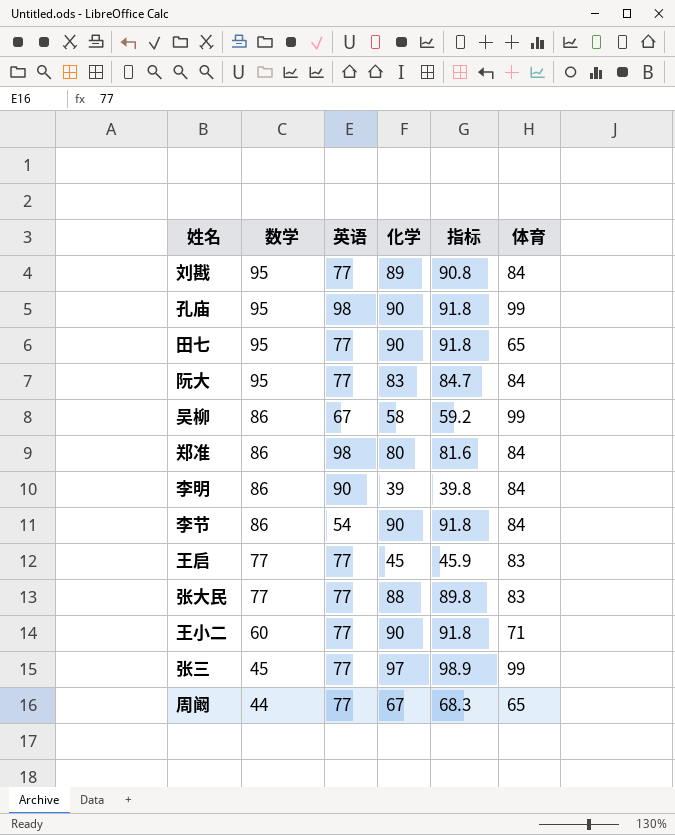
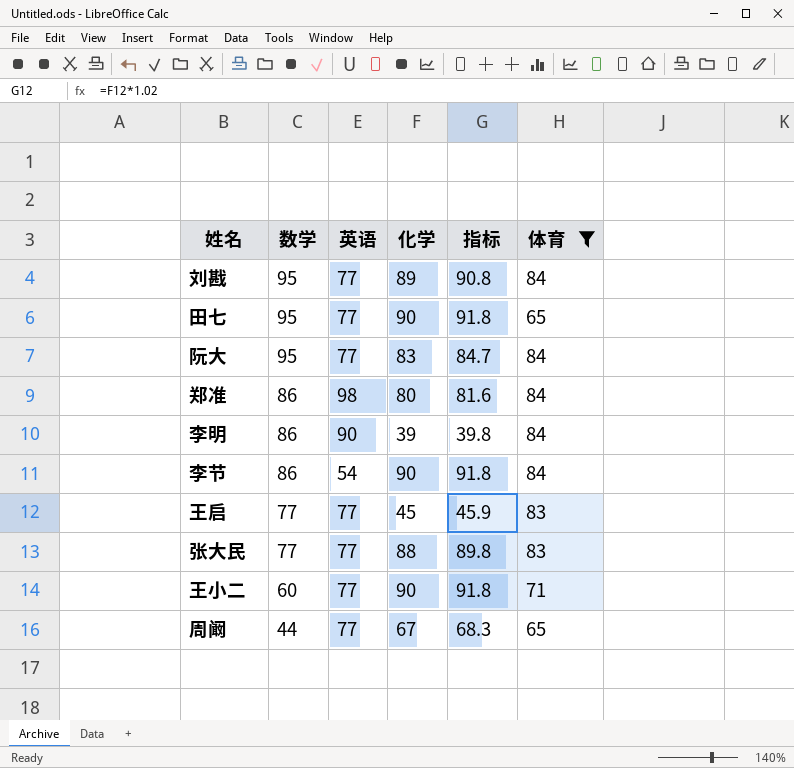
filter: none -> 体育 != 99

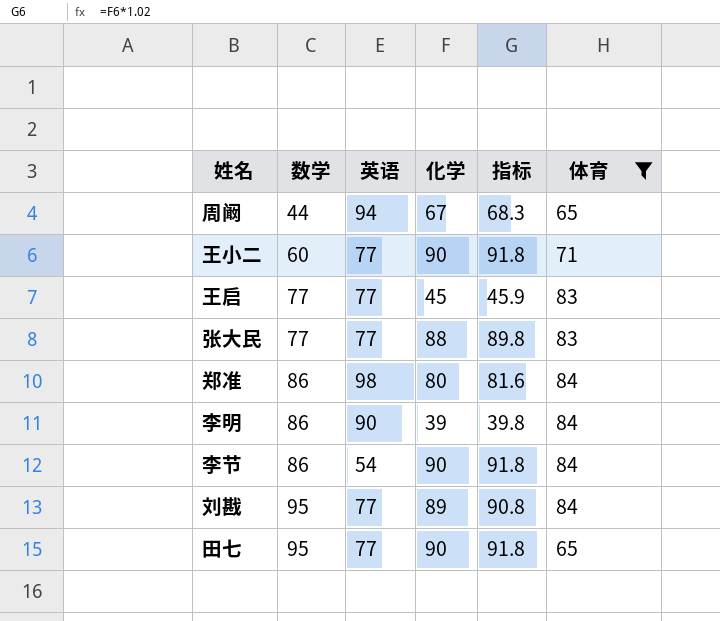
row order: 数学 descending -> 数学 ascending
row 阮大: 95 | 77 | 83 | 84.7 | 84 -> none
周阚 | 英语: 77 -> 94

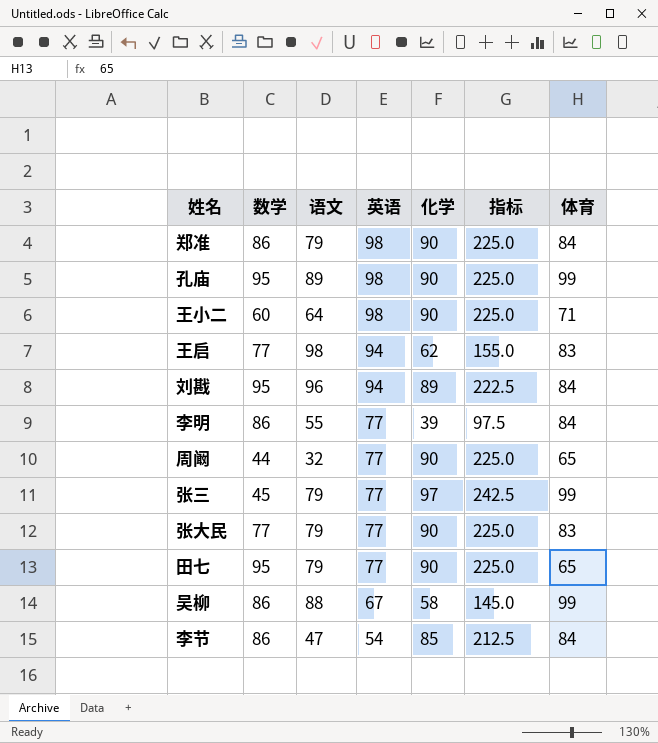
filter: 体育 != 99 -> none
row order: 数学 ascending -> 英语 descending
column 语文 | position: none -> 3
column 指标 | formula: [化学] * 1.02 -> [化学] * 2.5
郑准 | 化学: 80 -> 90
王小二 | 英语: 77 -> 98
王启 | 英语: 77 -> 94
王启 | 化学: 45 -> 62
刘戡 | 英语: 77 -> 94
李明 | 英语: 90 -> 77
周阚 | 英语: 94 -> 77
周阚 | 化学: 67 -> 90
张大民 | 化学: 88 -> 90
李节 | 化学: 90 -> 85

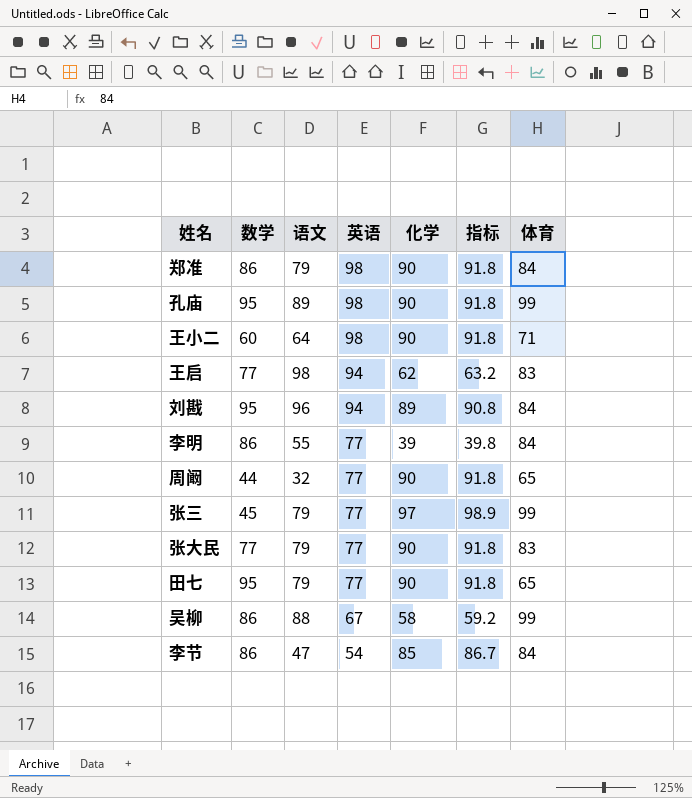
column 指标 | formula: [化学] * 2.5 -> [化学] * 1.02

